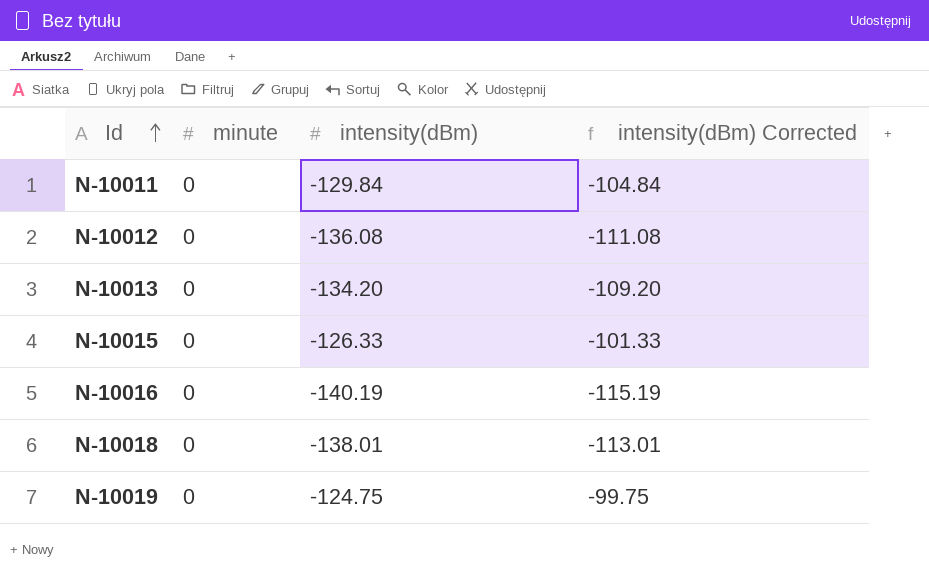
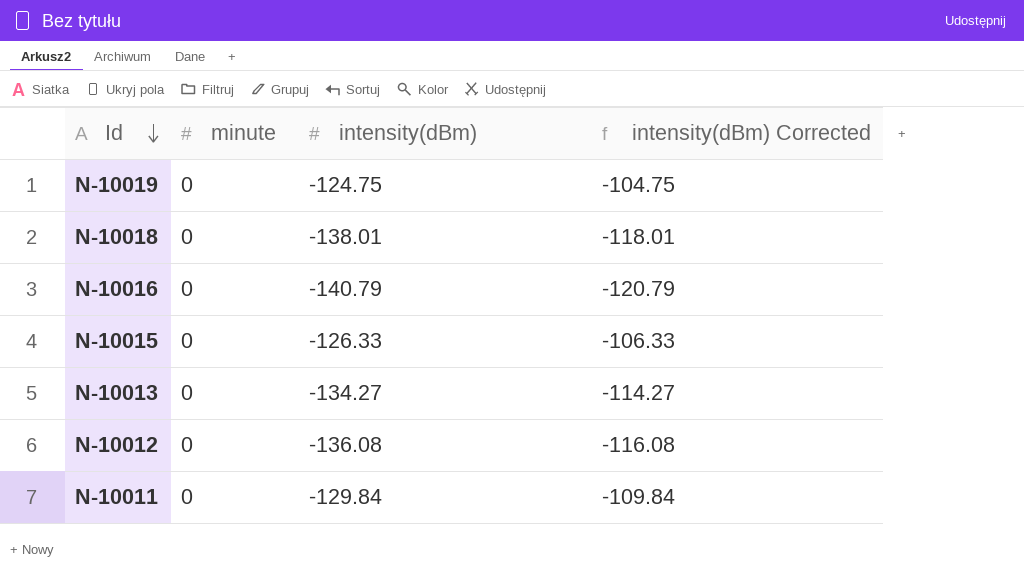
row order: Id ascending -> Id descending
column intensity(dBm) Corrected | formula: [intensity(dBm)] + 25 -> [intensity(dBm)] + 20
N-10016 | intensity(dBm): -140.19 -> -140.79
N-10013 | intensity(dBm): -134.20 -> -134.27

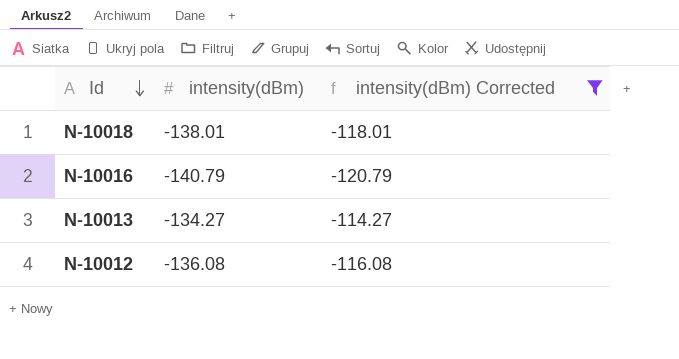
filter: none -> intensity(dBm) Corrected <= -114.27
column minute | position: 2 -> none

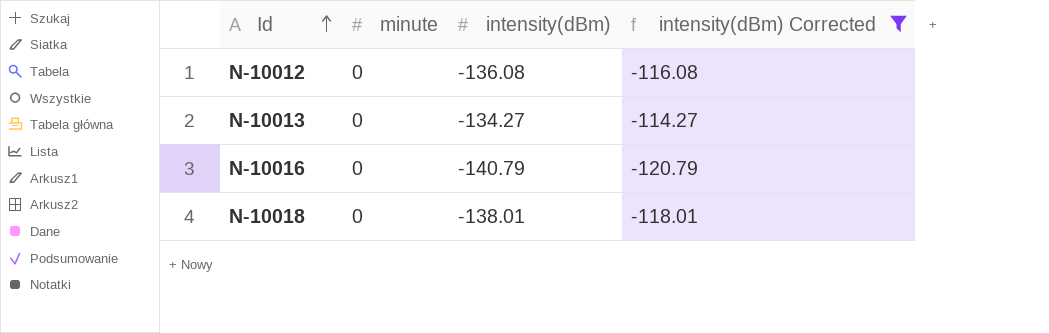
row order: Id descending -> Id ascending
column minute | position: none -> 2

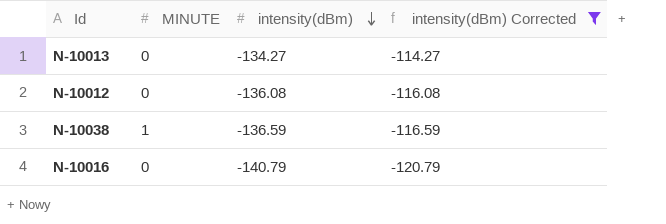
row order: Id ascending -> intensity(dBm) descending
column name: minute -> MINUTE
row N-10018: 0 | -138.01 | -118.01 -> none
row N-10038: none -> 1 | -136.59 | -116.59

